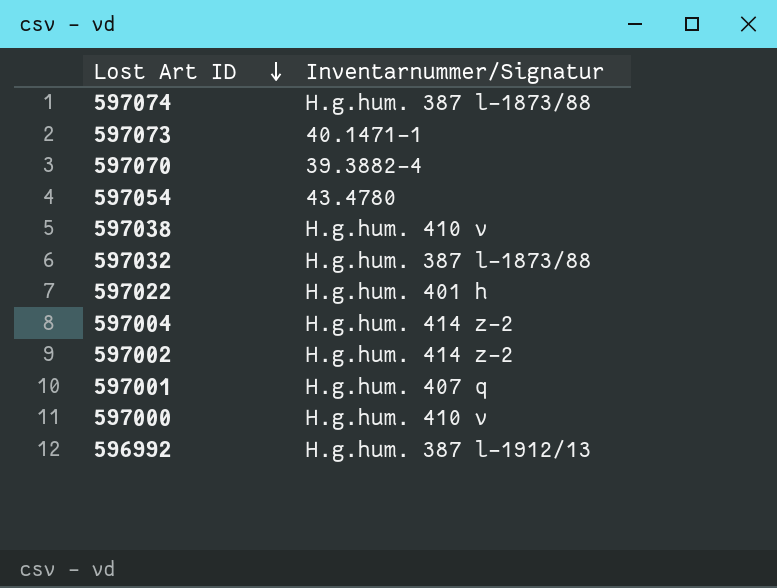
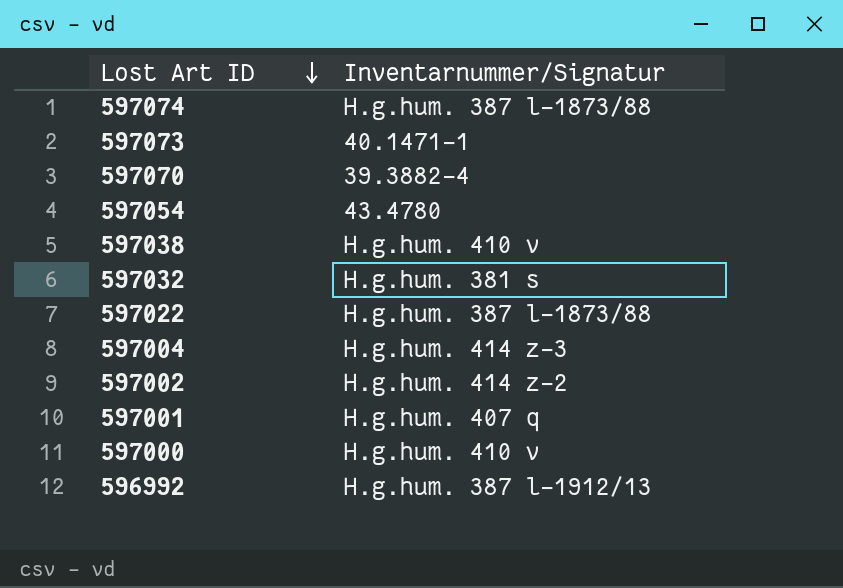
597032 | Inventarnummer/Signatur: H.g.hum. 387 l-1873/88 -> H.g.hum. 381 s
597022 | Inventarnummer/Signatur: H.g.hum. 401 h -> H.g.hum. 387 l-1873/88
597004 | Inventarnummer/Signatur: H.g.hum. 414 z-2 -> H.g.hum. 414 z-3

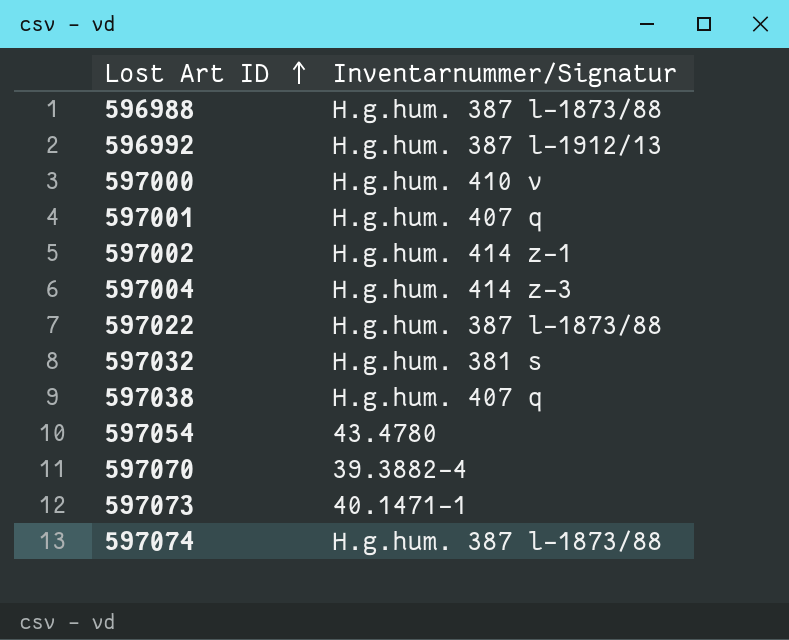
row order: Lost Art ID descending -> Lost Art ID ascending
row 596988: none -> H.g.hum. 387 l-1873/88
597002 | Inventarnummer/Signatur: H.g.hum. 414 z-2 -> H.g.hum. 414 z-1
597038 | Inventarnummer/Signatur: H.g.hum. 410 v -> H.g.hum. 407 q

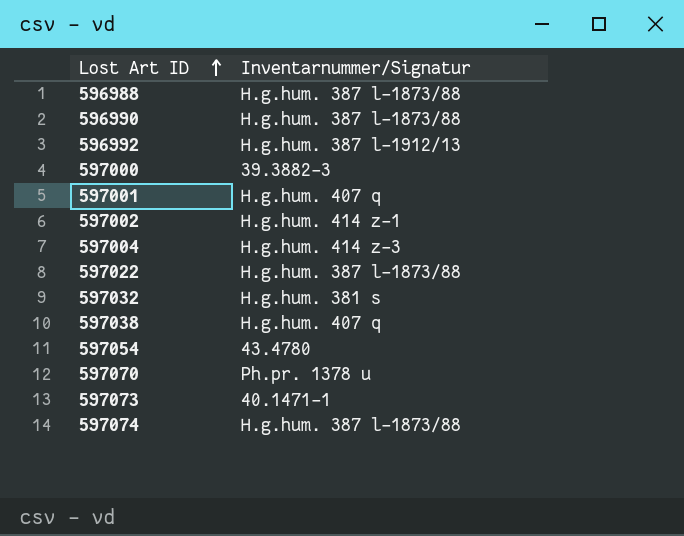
row 596990: none -> H.g.hum. 387 l-1873/88
597000 | Inventarnummer/Signatur: H.g.hum. 410 v -> 39.3882-3
597070 | Inventarnummer/Signatur: 39.3882-4 -> Ph.pr. 1378 u

